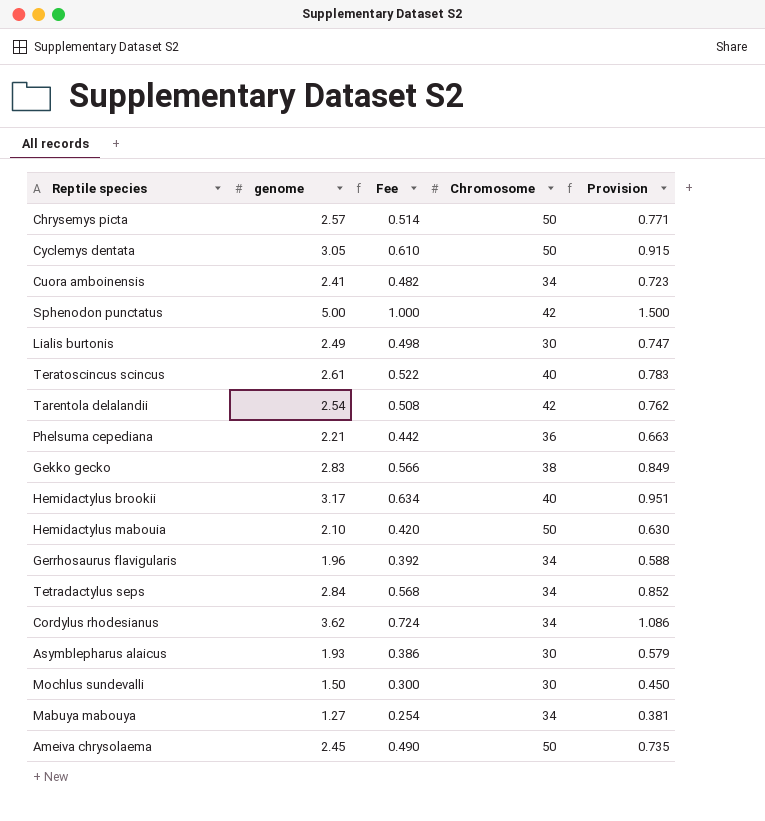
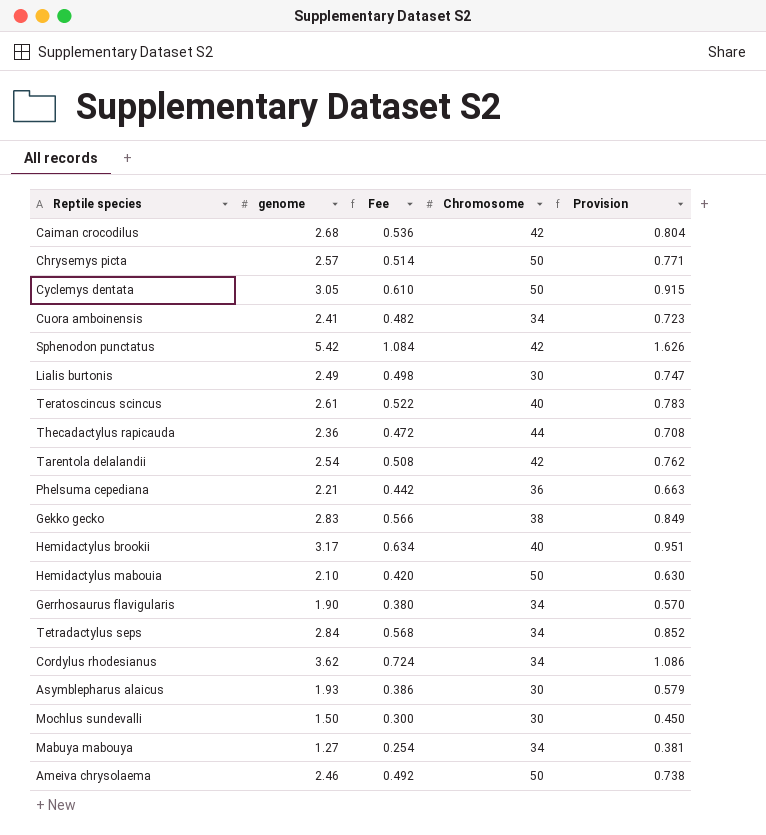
row Caiman crocodilus: none -> 2.68 | 0.536 | 42 | 0.804
Sphenodon punctatus | genome: 5.00 -> 5.42
Sphenodon punctatus | Fee: 1.000 -> 1.084
Sphenodon punctatus | Provision: 1.500 -> 1.626
row Thecadactylus rapicauda: none -> 2.36 | 0.472 | 44 | 0.708
Gerrhosaurus flavigularis | genome: 1.96 -> 1.90
Gerrhosaurus flavigularis | Fee: 0.392 -> 0.380
Gerrhosaurus flavigularis | Provision: 0.588 -> 0.570
Ameiva chrysolaema | genome: 2.45 -> 2.46
Ameiva chrysolaema | Fee: 0.490 -> 0.492
Ameiva chrysolaema | Provision: 0.735 -> 0.738

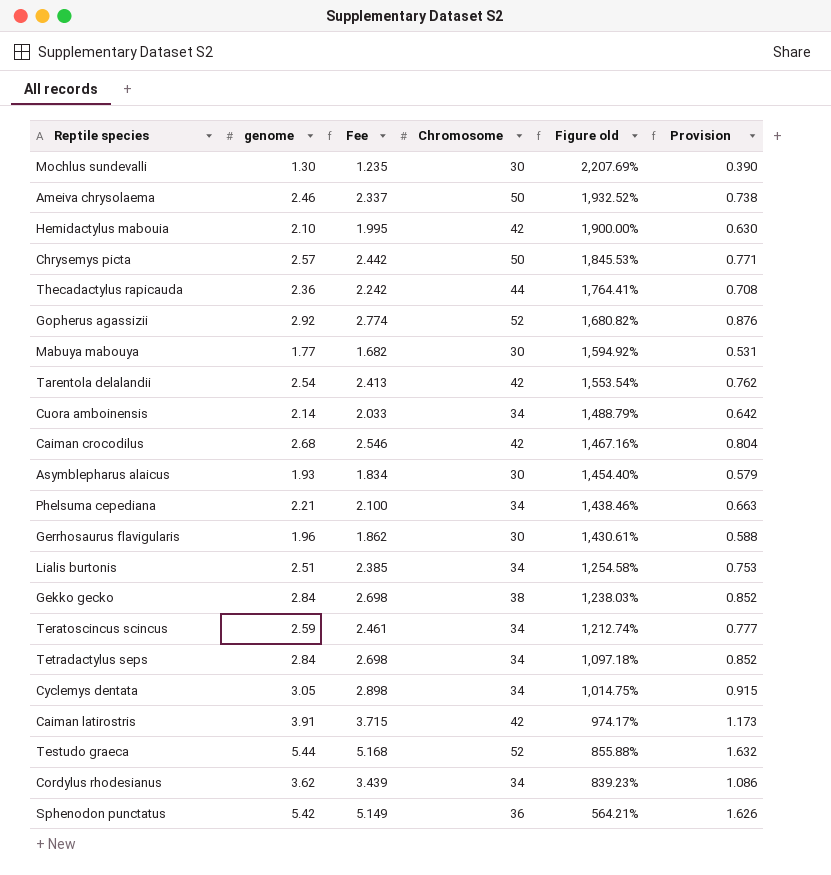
row order: none -> Figure old descending
column Fee | formula: [genome] * 0.2 -> [genome] * 0.95
column Figure old | formula: none -> ([Chromosome] - [genome]) / [genome]
row Hemidactylus brookii: 3.17 | 0.634 | 40 | 0.951 -> none
Mochlus sundevalli | genome: 1.50 -> 1.30
Mochlus sundevalli | Provision: 0.450 -> 0.390
Hemidactylus mabouia | Chromosome: 50 -> 42
row Gopherus agassizii: none -> 2.92 | 2.774 | 52 | 1,680.82% | 0.876
Mabuya mabouya | genome: 1.27 -> 1.77
Mabuya mabouya | Chromosome: 34 -> 30
Mabuya mabouya | Provision: 0.381 -> 0.531
Cuora amboinensis | genome: 2.41 -> 2.14
Cuora amboinensis | Provision: 0.723 -> 0.642
Phelsuma cepediana | Chromosome: 36 -> 34
Gerrhosaurus flavigularis | genome: 1.90 -> 1.96
Gerrhosaurus flavigularis | Chromosome: 34 -> 30
Gerrhosaurus flavigularis | Provision: 0.570 -> 0.588
Lialis burtonis | genome: 2.49 -> 2.51
Lialis burtonis | Chromosome: 30 -> 34
Lialis burtonis | Provision: 0.747 -> 0.753
Gekko gecko | genome: 2.83 -> 2.84
Gekko gecko | Provision: 0.849 -> 0.852
Teratoscincus scincus | genome: 2.61 -> 2.59
Teratoscincus scincus | Chromosome: 40 -> 34
Teratoscincus scincus | Provision: 0.783 -> 0.777
Cyclemys dentata | Chromosome: 50 -> 34
row Caiman latirostris: none -> 3.91 | 3.715 | 42 | 974.17% | 1.173
row Testudo graeca: none -> 5.44 | 5.168 | 52 | 855.88% | 1.632
Sphenodon punctatus | Chromosome: 42 -> 36

